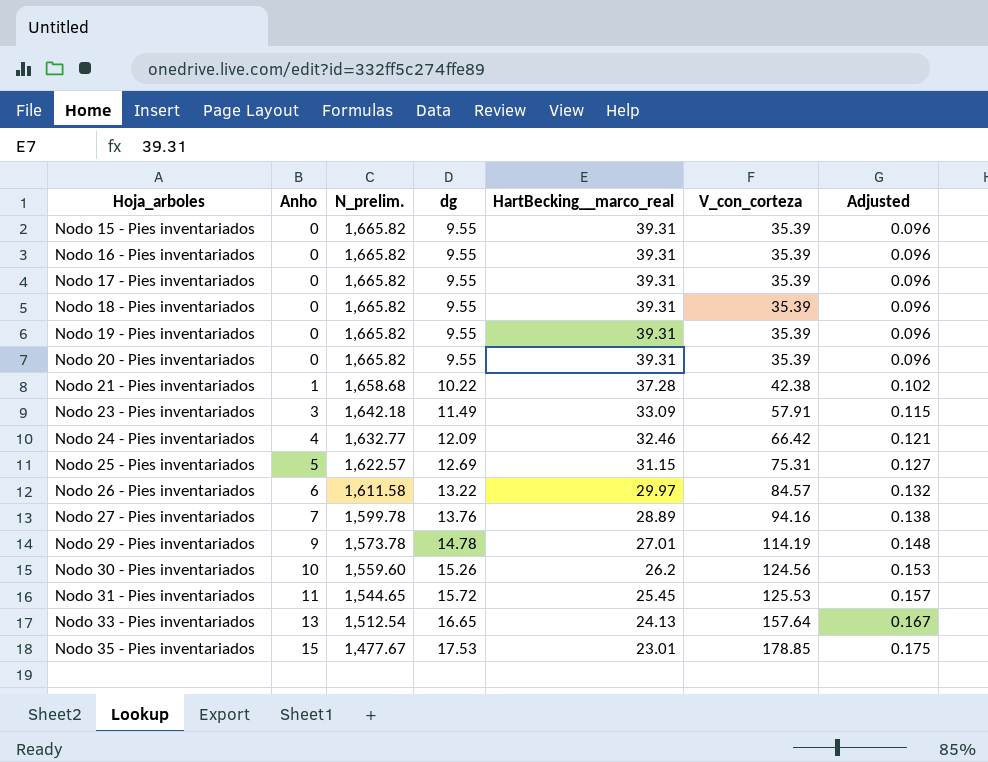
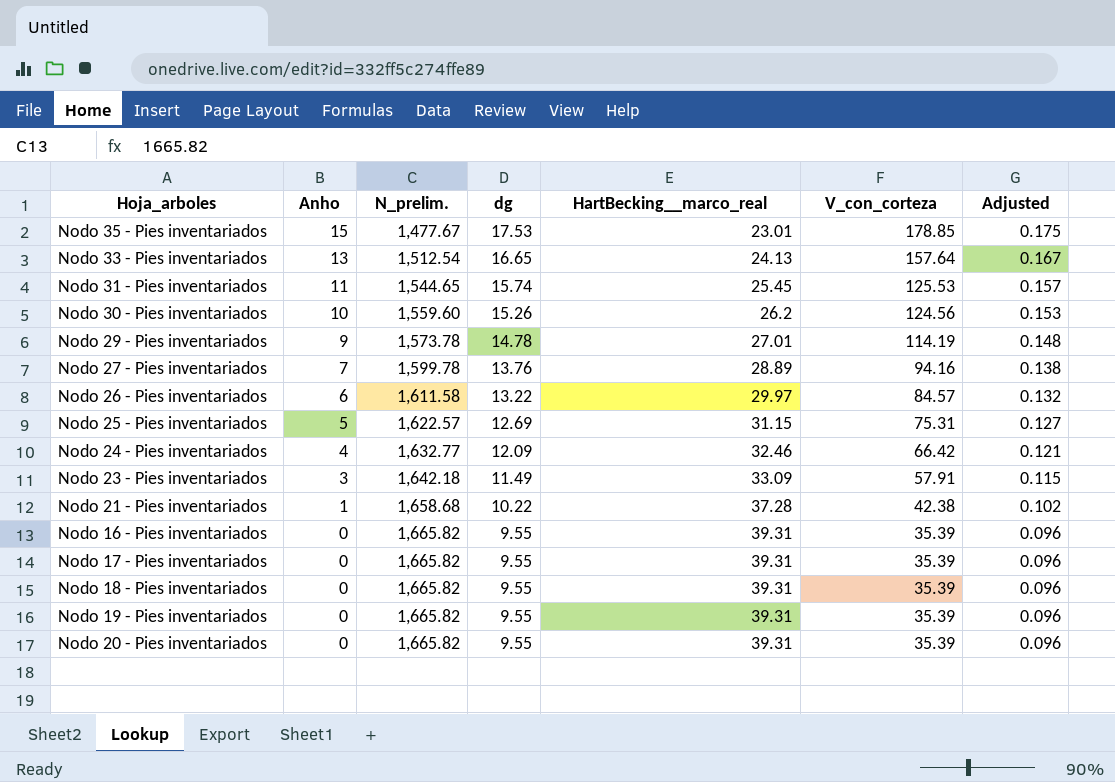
row order: Hoja_arboles ascending -> Anho descending
row Nodo 15 - Pies inventariados: 0 | 1,665.82 | 9.55 | 39.31 | 35.39 | 0.096 -> none
Nodo 31 - Pies inventariados | dg: 15.72 -> 15.74

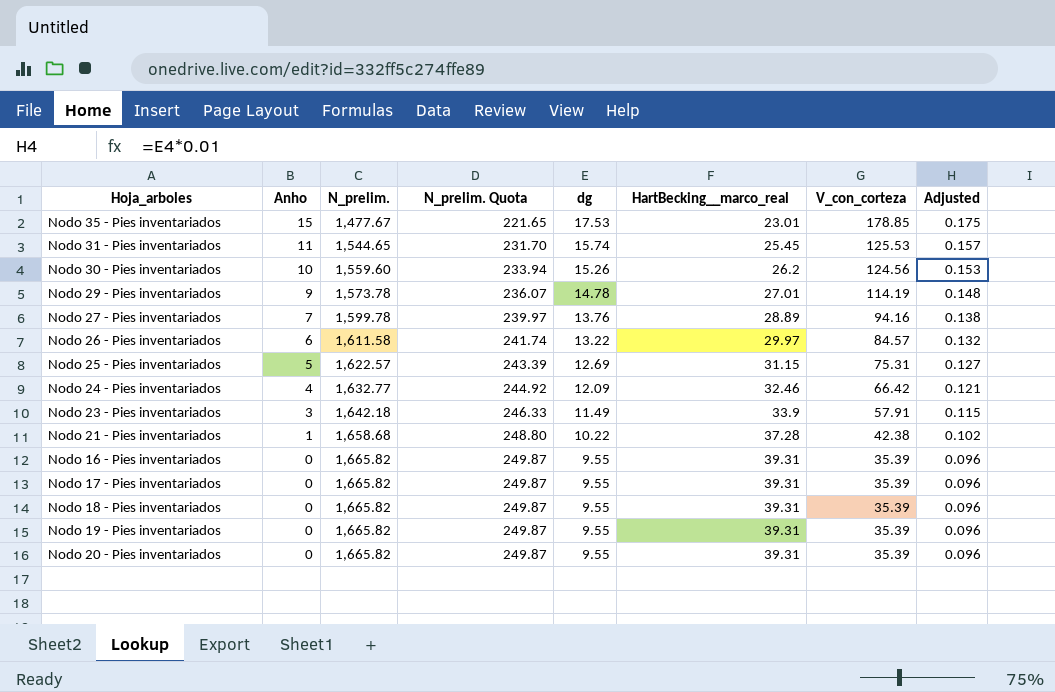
column N_prelim. Quota | formula: none -> [N_prelim.] * 0.15
row Nodo 33 - Pies inventariados: 13 | 1,512.54 | 16.65 | 24.13 | 157.64 | 0.167 -> none
Nodo 23 - Pies inventariados | HartBecking__marco_real: 33.09 -> 33.9

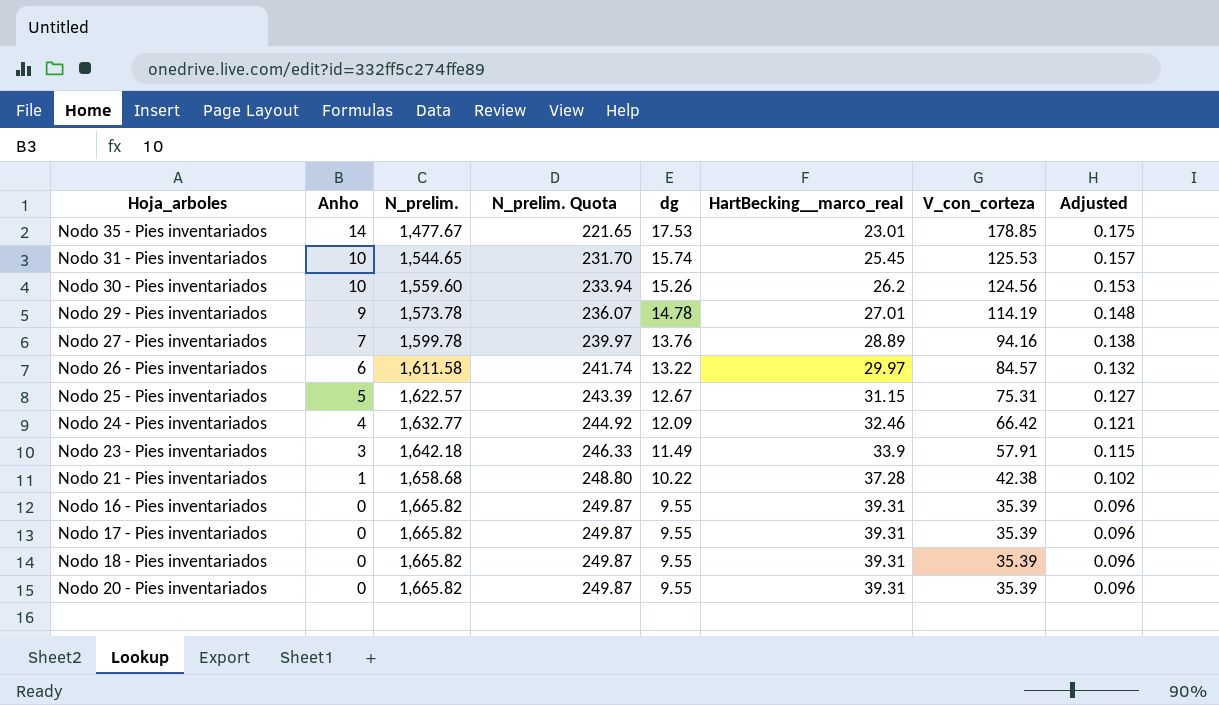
row Nodo 19 - Pies inventariados: 0 | 1,665.82 | 249.87 | 9.55 | 39.31 | 35.39 | 0.096 -> none
Nodo 35 - Pies inventariados | Anho: 15 -> 14
Nodo 31 - Pies inventariados | Anho: 11 -> 10
Nodo 25 - Pies inventariados | dg: 12.69 -> 12.67

